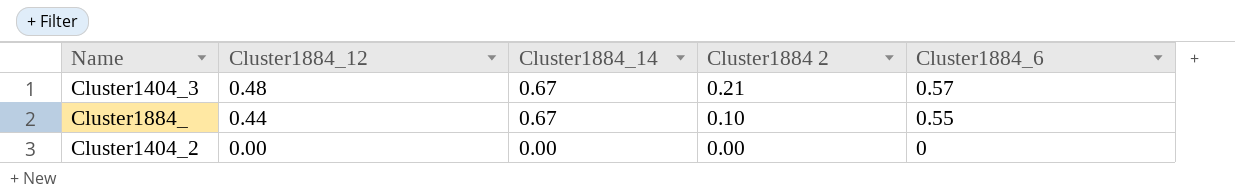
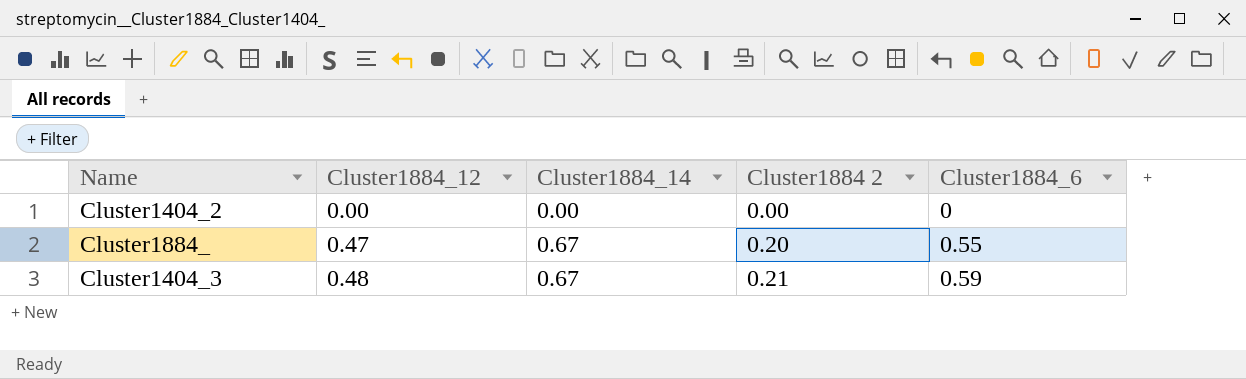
row order: Cluster1884_12 descending -> Cluster1884_12 ascending
Cluster1884_ | Cluster1884_12: 0.44 -> 0.47
Cluster1884_ | Cluster1884 2: 0.10 -> 0.20
Cluster1404_3 | Cluster1884_6: 0.57 -> 0.59

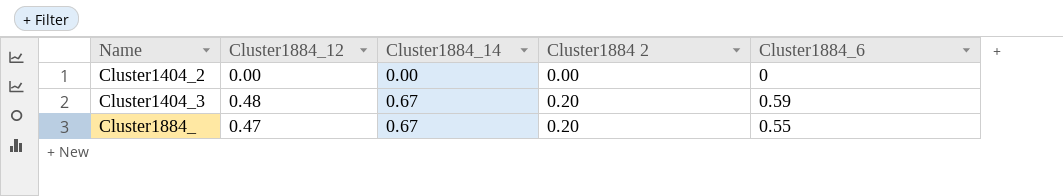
row order: Cluster1884_12 ascending -> Name ascending
Cluster1404_3 | Cluster1884 2: 0.21 -> 0.20

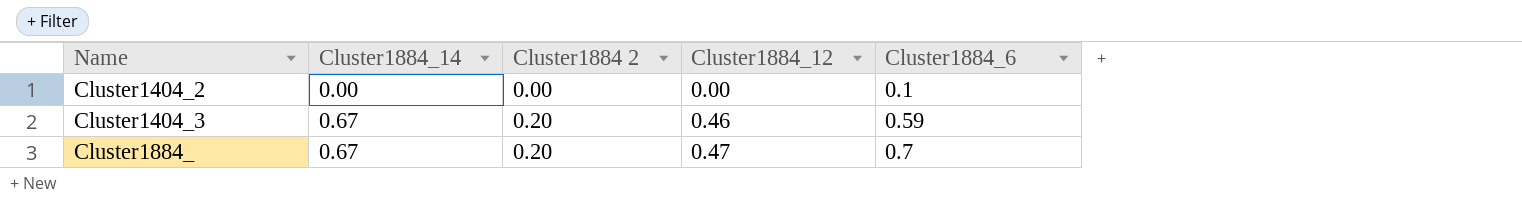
column Cluster1884_12 | position: 2 -> 4
Cluster1404_2 | Cluster1884_6: 0 -> 0.1
Cluster1404_3 | Cluster1884_12: 0.48 -> 0.46
Cluster1884_ | Cluster1884_6: 0.55 -> 0.7

